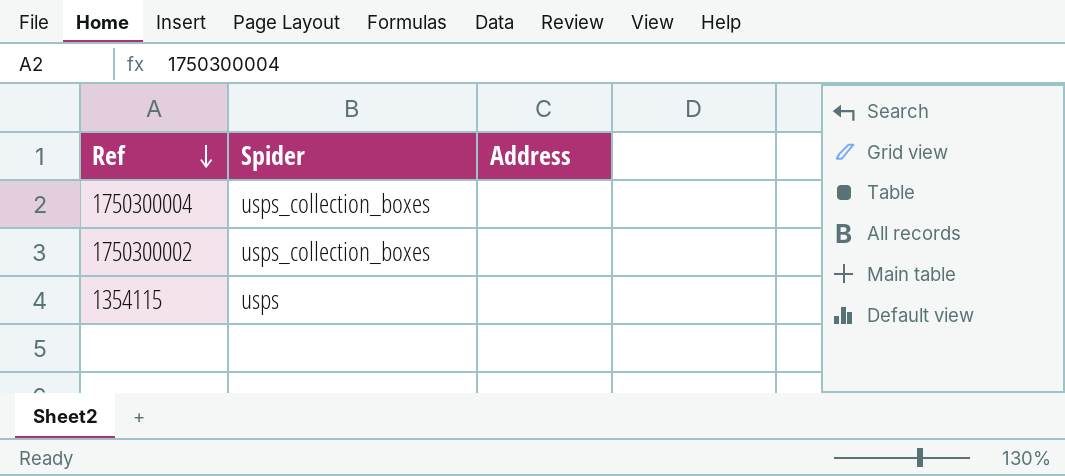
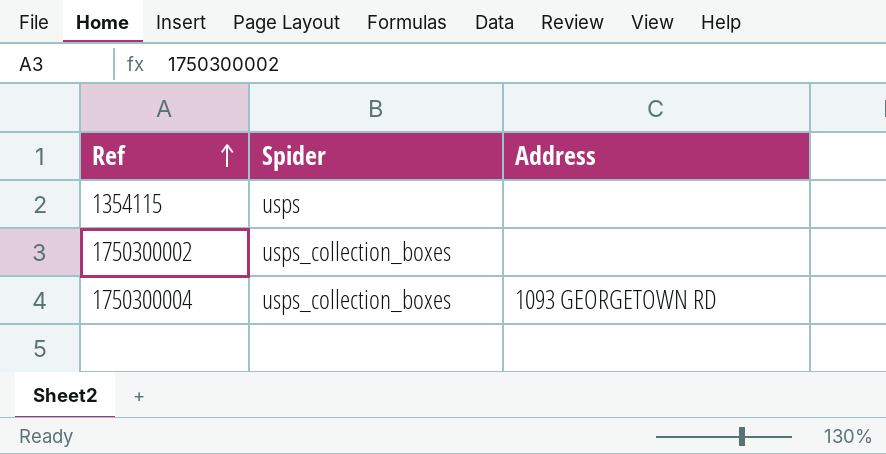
row order: Ref descending -> Ref ascending
1750300004 | Address: none -> 1093 GEORGETOWN RD

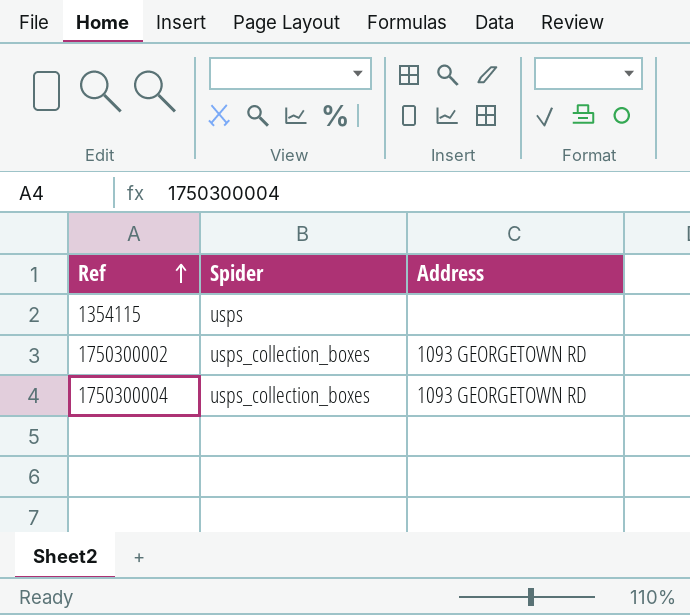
1750300002 | Address: none -> 1093 GEORGETOWN RD

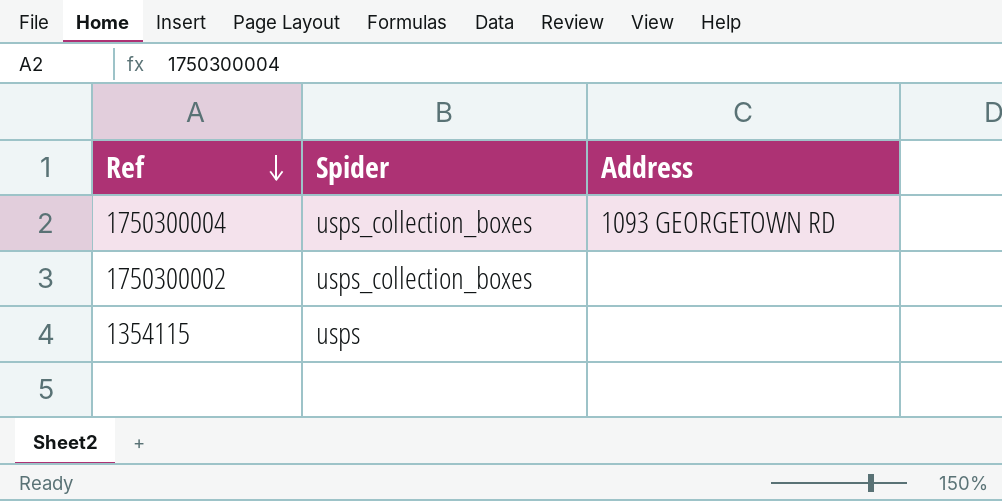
row order: Ref ascending -> Ref descending
1750300002 | Address: 1093 GEORGETOWN RD -> none

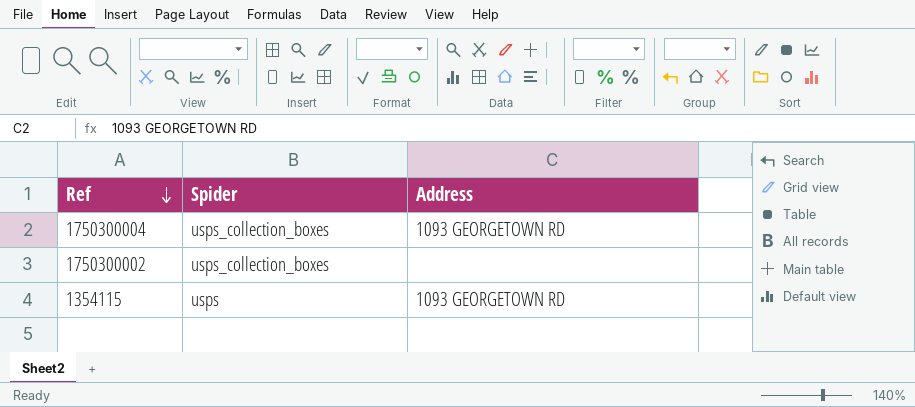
1354115 | Address: none -> 1093 GEORGETOWN RD

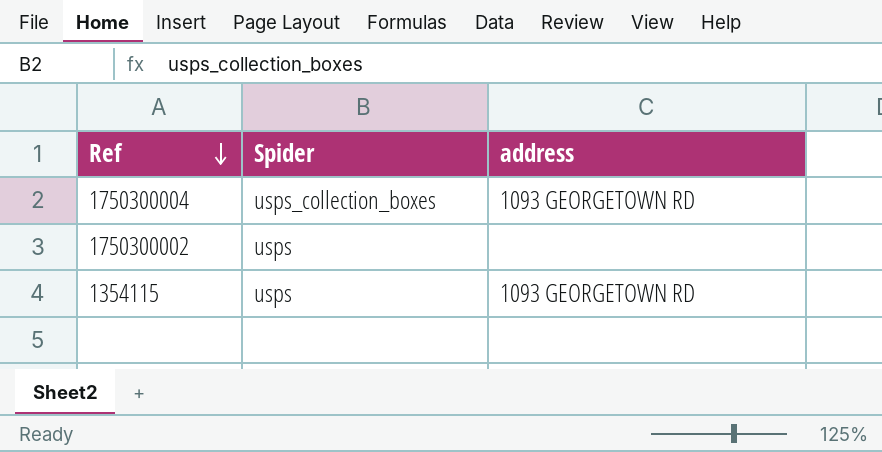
column name: Address -> address
1750300002 | Spider: usps_collection_boxes -> usps

